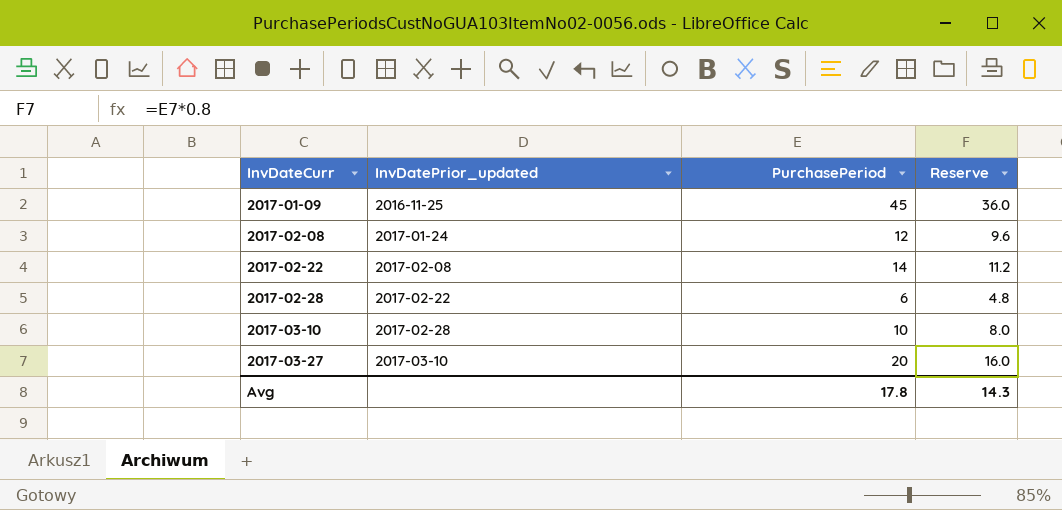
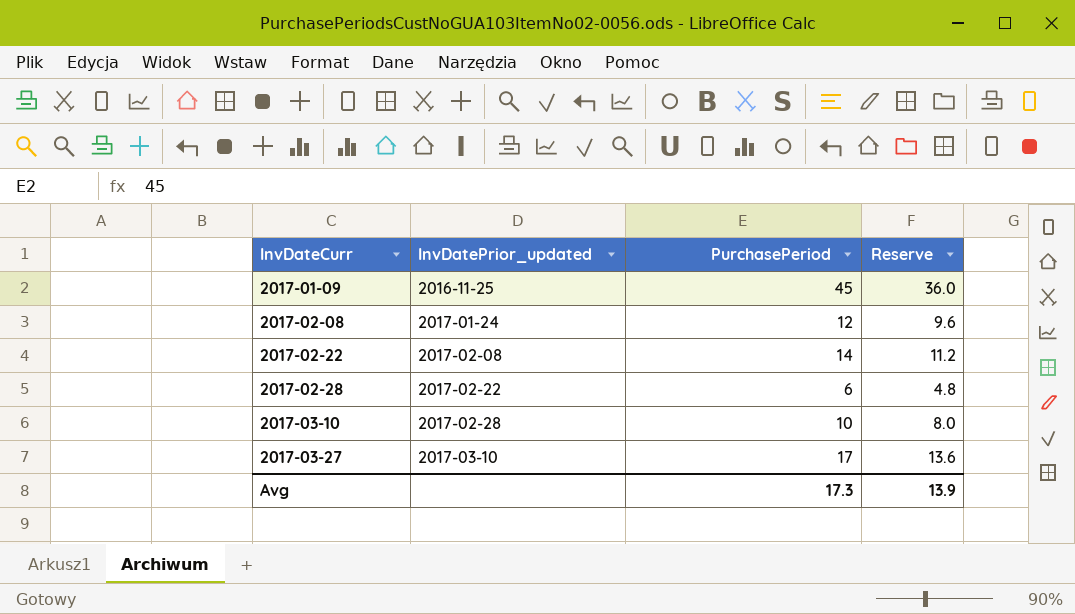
2017-03-27 | PurchasePeriod: 20 -> 17
2017-03-27 | Reserve: 16.0 -> 13.6
Avg | PurchasePeriod: 17.8 -> 17.3
Avg | Reserve: 14.3 -> 13.9

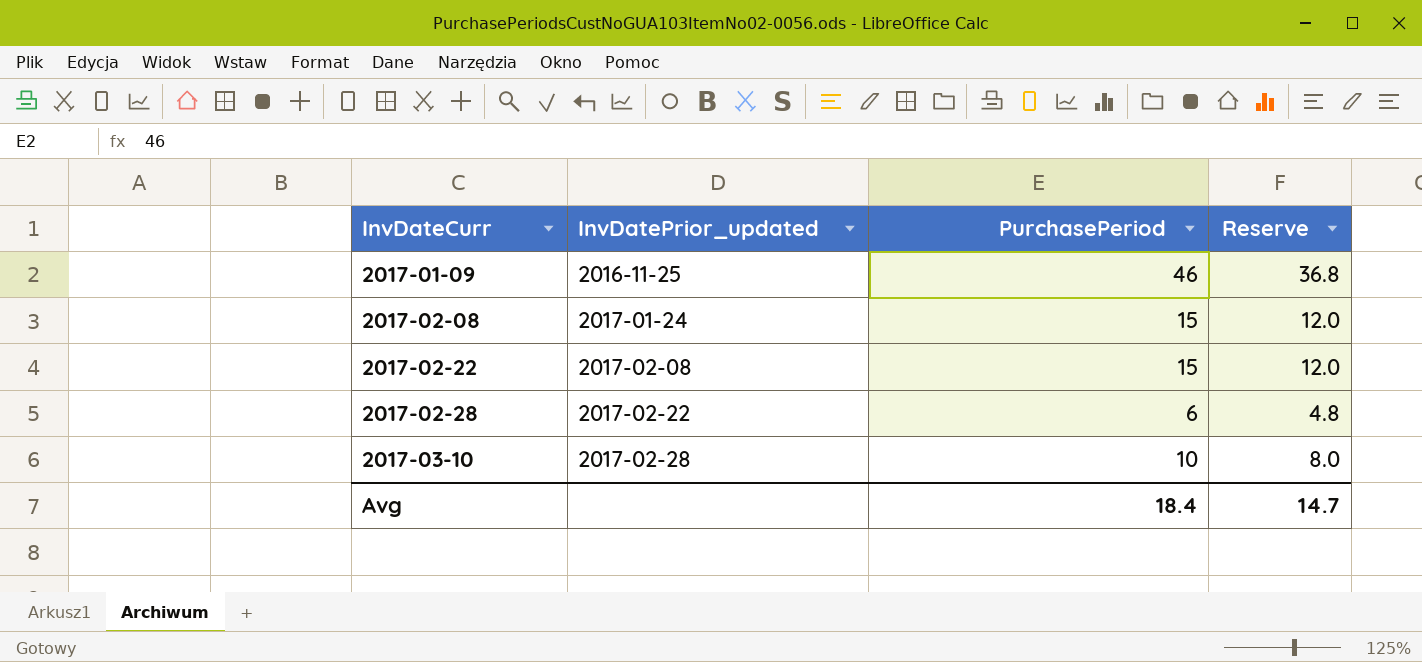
row 2017-03-27: 2017-03-10 | 17 | 13.6 -> none
2017-01-09 | PurchasePeriod: 45 -> 46
2017-01-09 | Reserve: 36.0 -> 36.8
2017-02-08 | PurchasePeriod: 12 -> 15
2017-02-08 | Reserve: 9.6 -> 12.0
2017-02-22 | PurchasePeriod: 14 -> 15
2017-02-22 | Reserve: 11.2 -> 12.0
Avg | PurchasePeriod: 17.3 -> 18.4
Avg | Reserve: 13.9 -> 14.7

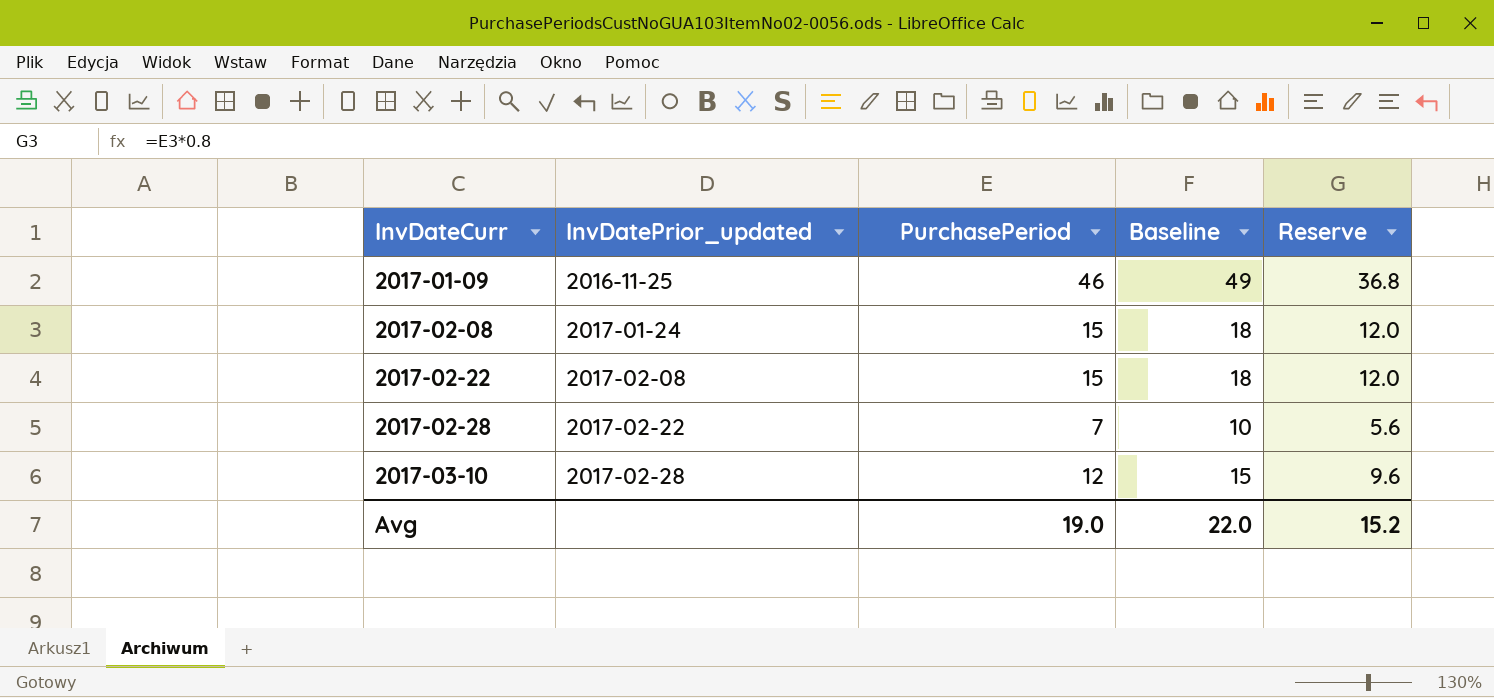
column Baseline | formula: none -> [PurchasePeriod] + 3
2017-02-28 | PurchasePeriod: 6 -> 7
2017-02-28 | Reserve: 4.8 -> 5.6
2017-03-10 | PurchasePeriod: 10 -> 12
2017-03-10 | Reserve: 8.0 -> 9.6
Avg | PurchasePeriod: 18.4 -> 19.0
Avg | Reserve: 14.7 -> 15.2

